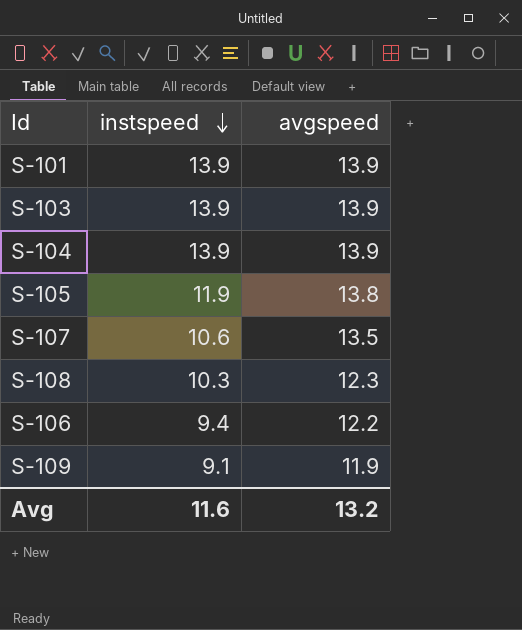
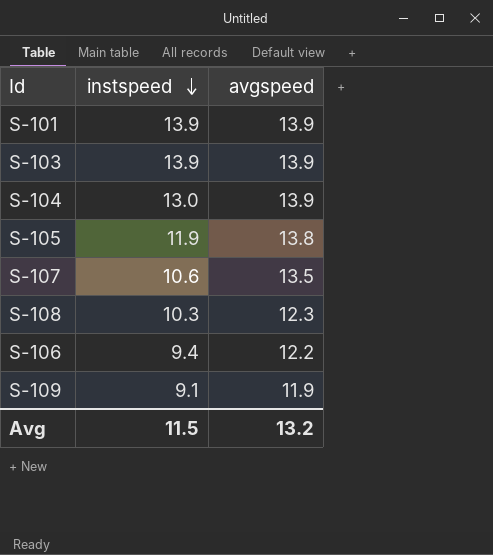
S-104 | instspeed: 13.9 -> 13.0
Avg | instspeed: 11.6 -> 11.5

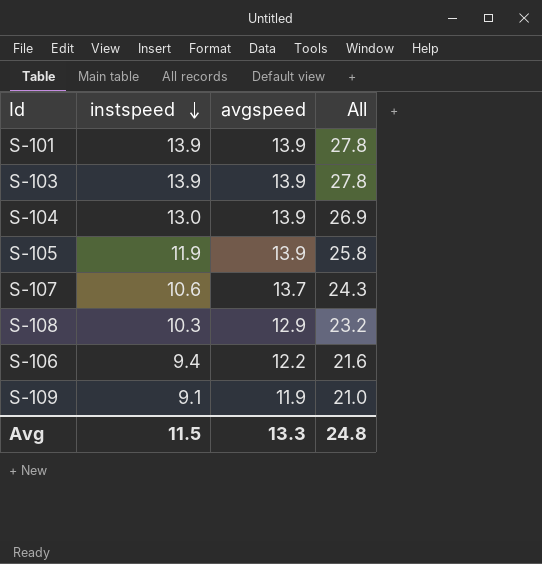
column All | formula: none -> [instspeed] + [avgspeed]
S-105 | avgspeed: 13.8 -> 13.9
S-107 | avgspeed: 13.5 -> 13.7
S-108 | avgspeed: 12.3 -> 12.9
Avg | avgspeed: 13.2 -> 13.3

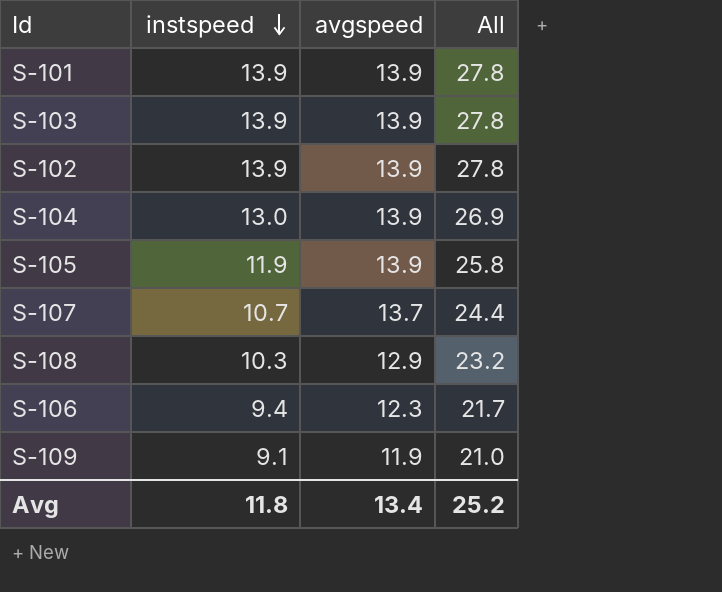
row S-102: none -> 13.9 | 13.9 | 27.8
S-107 | instspeed: 10.6 -> 10.7
S-107 | All: 24.3 -> 24.4
S-106 | avgspeed: 12.2 -> 12.3
S-106 | All: 21.6 -> 21.7
Avg | instspeed: 11.5 -> 11.8
Avg | avgspeed: 13.3 -> 13.4
Avg | All: 24.8 -> 25.2

